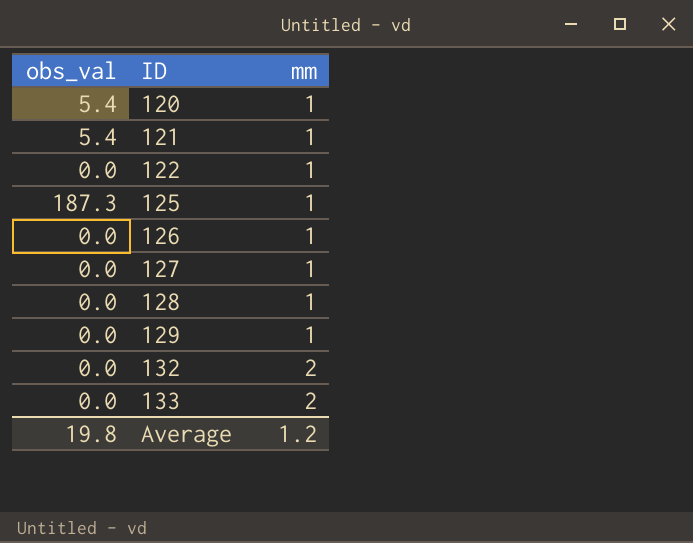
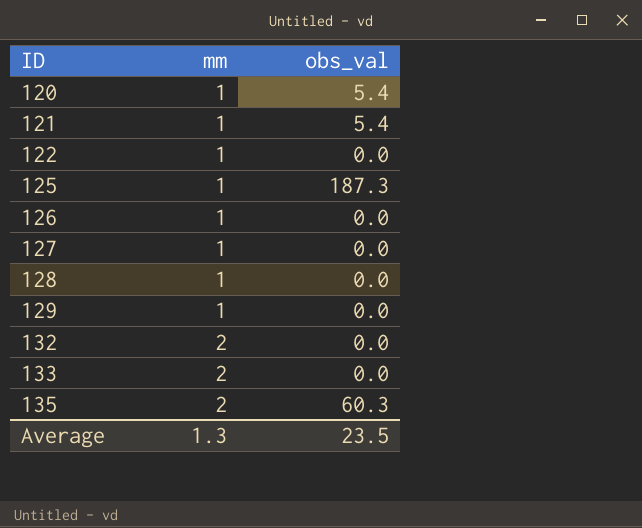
column obs_val | position: 1 -> 3
row 135: none -> 2 | 60.3
Average | mm: 1.2 -> 1.3
Average | obs_val: 19.8 -> 23.5

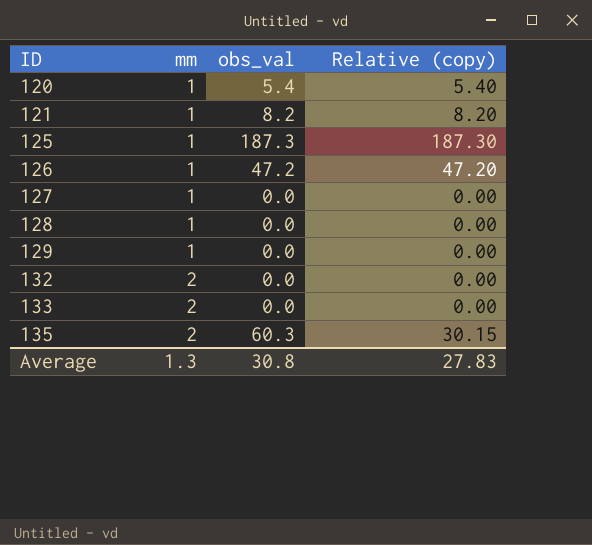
column Relative (copy) | formula: none -> [obs_val] / [mm]
row 122: 1 | 0.0 -> none
121 | obs_val: 5.4 -> 8.2
126 | obs_val: 0.0 -> 47.2
Average | obs_val: 23.5 -> 30.8

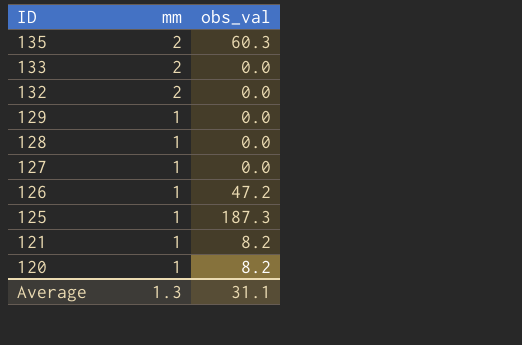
row order: ID ascending -> ID descending
column Relative (copy) | formula: [obs_val] / [mm] -> none
120 | obs_val: 5.4 -> 8.2
Average | obs_val: 30.8 -> 31.1

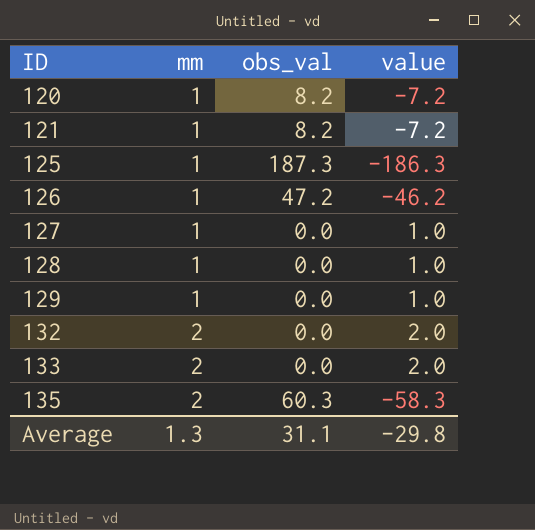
row order: ID descending -> ID ascending
column value | formula: none -> [mm] - [obs_val]

